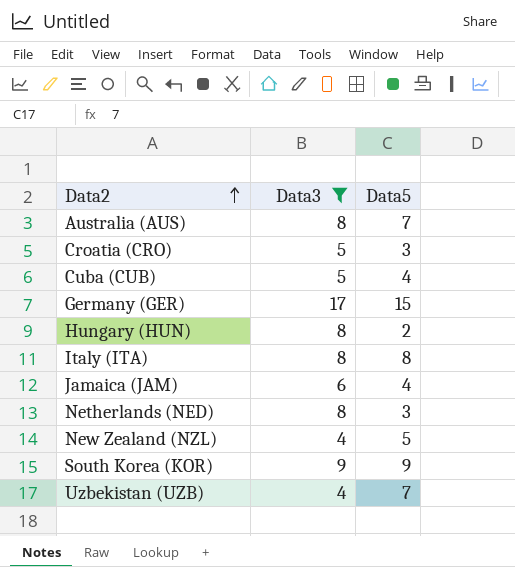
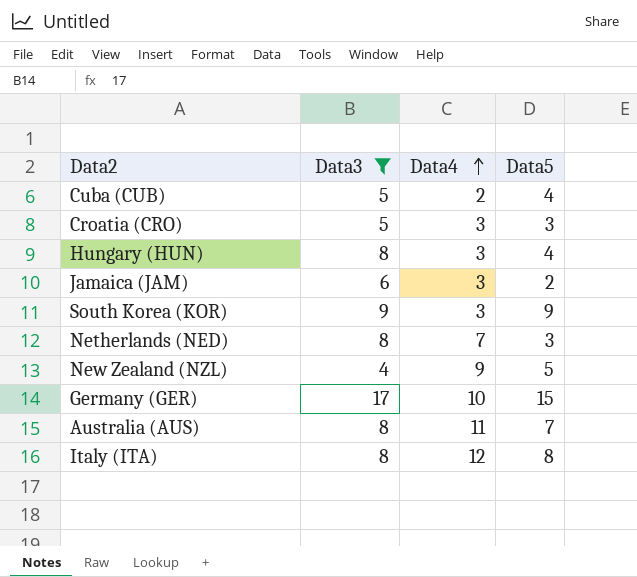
row order: Data2 ascending -> Data4 ascending
column Data4 | position: none -> 3
row Uzbekistan (UZB): 4 | 7 -> none
Hungary (HUN) | Data5: 2 -> 4
Jamaica (JAM) | Data5: 4 -> 2

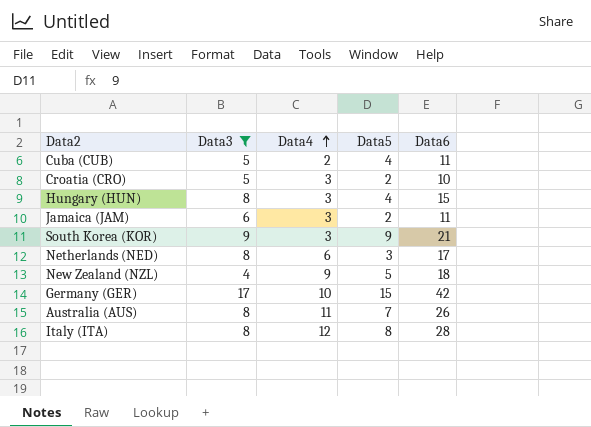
column Data6 | formula: none -> [Data3] + [Data4] + [Data5]
Croatia (CRO) | Data5: 3 -> 2
Netherlands (NED) | Data4: 7 -> 6

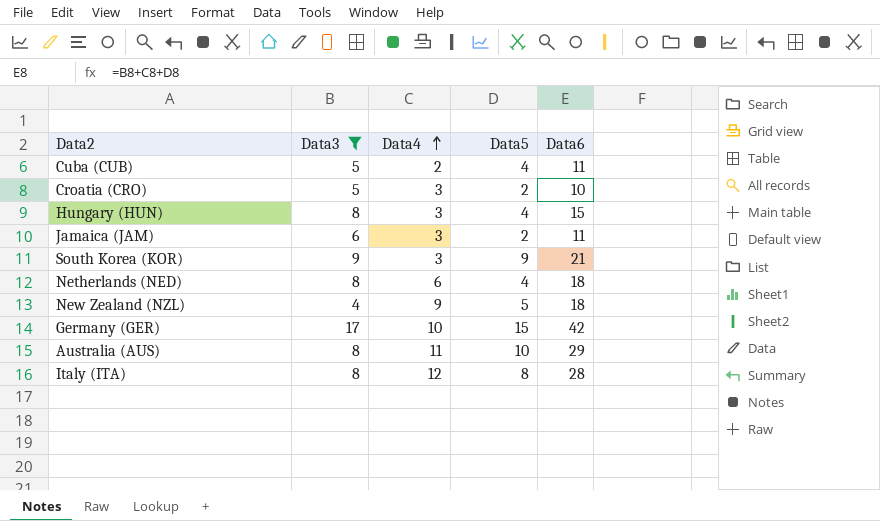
Netherlands (NED) | Data5: 3 -> 4
Netherlands (NED) | Data6: 17 -> 18
Australia (AUS) | Data5: 7 -> 10
Australia (AUS) | Data6: 26 -> 29

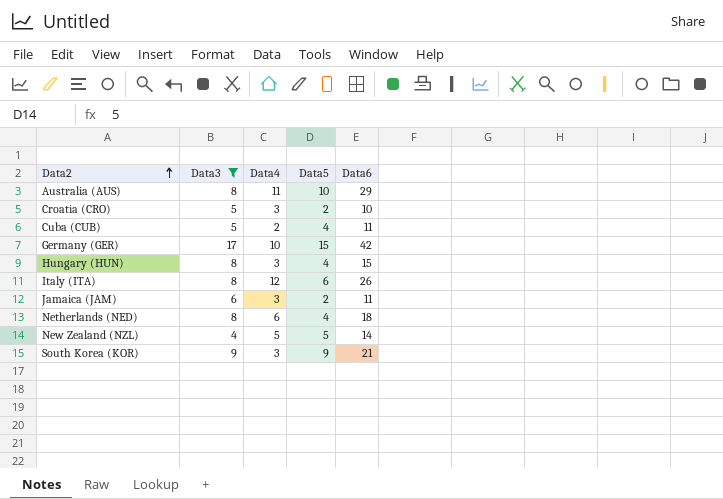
row order: Data4 ascending -> Data2 ascending
Italy (ITA) | Data5: 8 -> 6
Italy (ITA) | Data6: 28 -> 26
New Zealand (NZL) | Data4: 9 -> 5
New Zealand (NZL) | Data6: 18 -> 14

